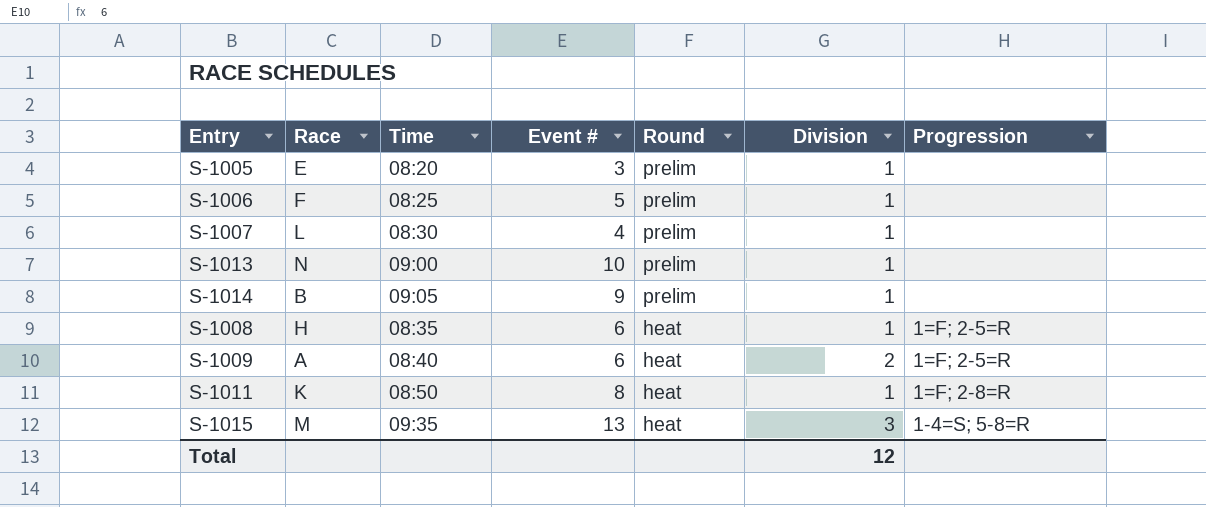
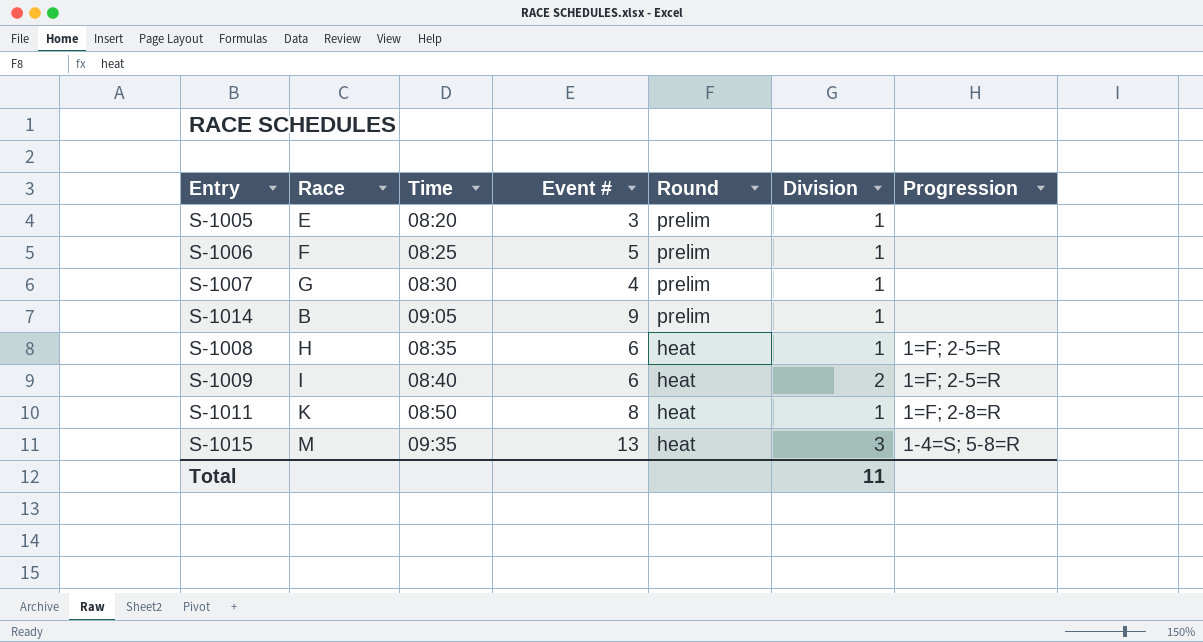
row S-1013: N | 09:00 | 10 | prelim | 1 | none -> none
S-1007 | Race: L -> G
S-1009 | Race: A -> I
Total | Division: 12 -> 11

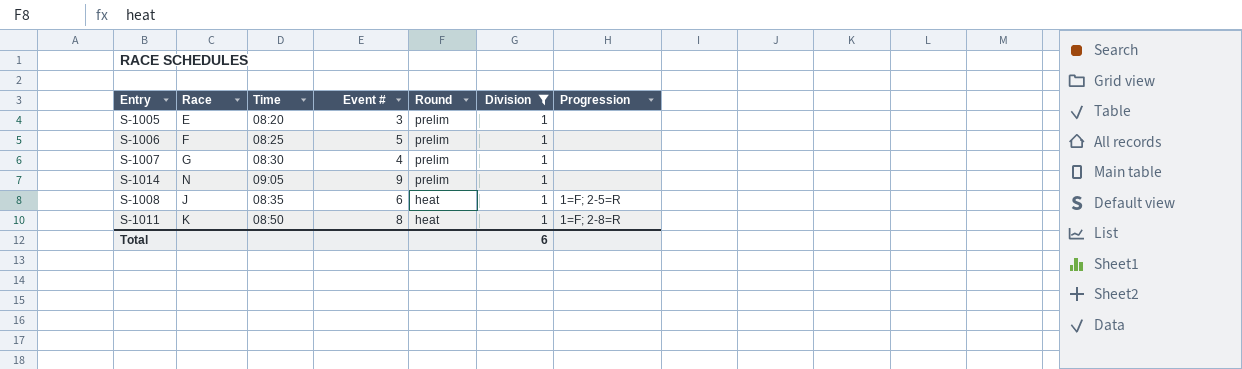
filter: none -> Division = 1
S-1014 | Race: B -> N
S-1008 | Race: H -> J
Total | Division: 11 -> 6

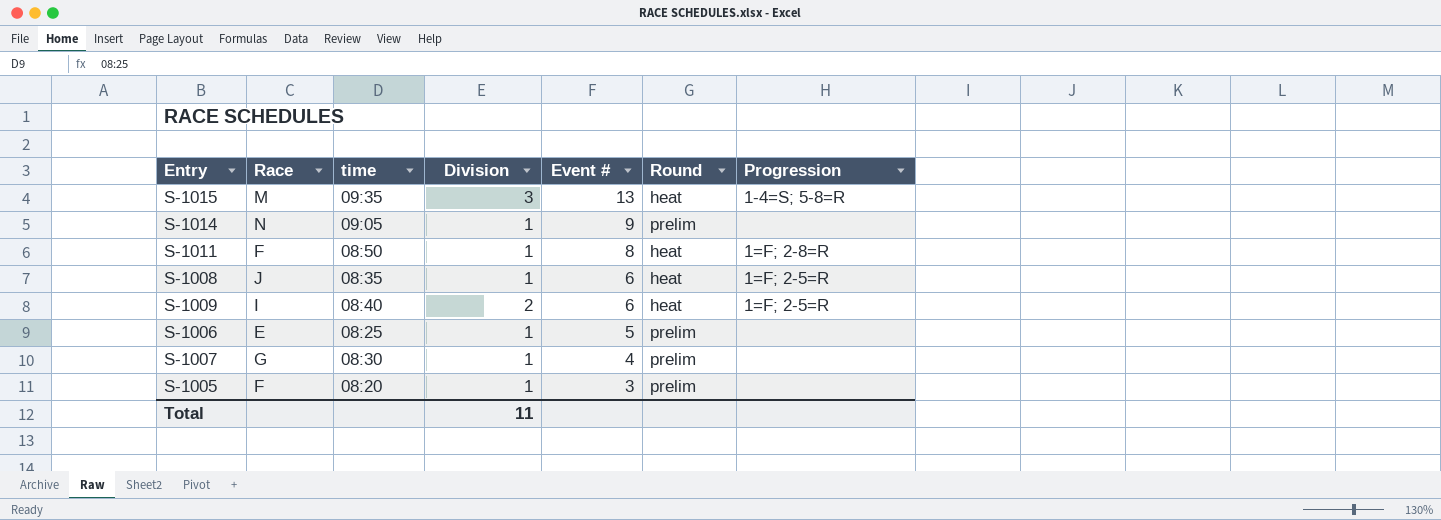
filter: Division = 1 -> none
row order: Round descending -> Event # descending
column name: Time -> time
column Division | position: 6 -> 4
S-1011 | Race: K -> F
S-1006 | Race: F -> E
S-1005 | Race: E -> F
Total | Division: 6 -> 11

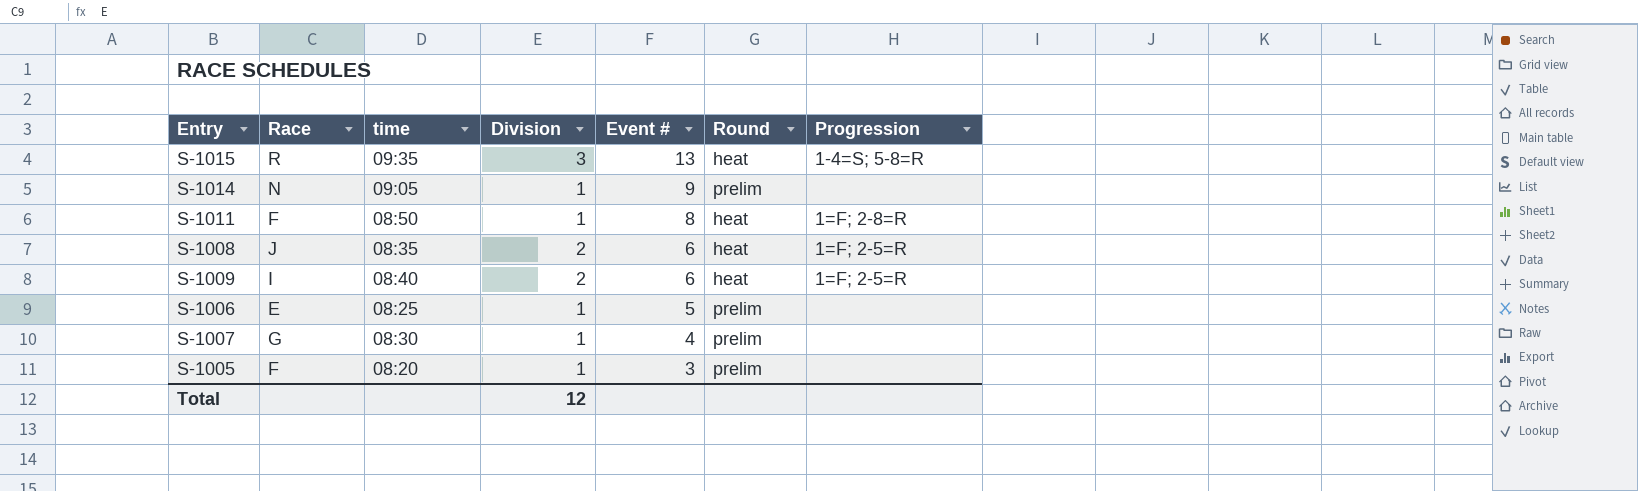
S-1015 | Race: M -> R
S-1008 | Division: 1 -> 2
Total | Division: 11 -> 12

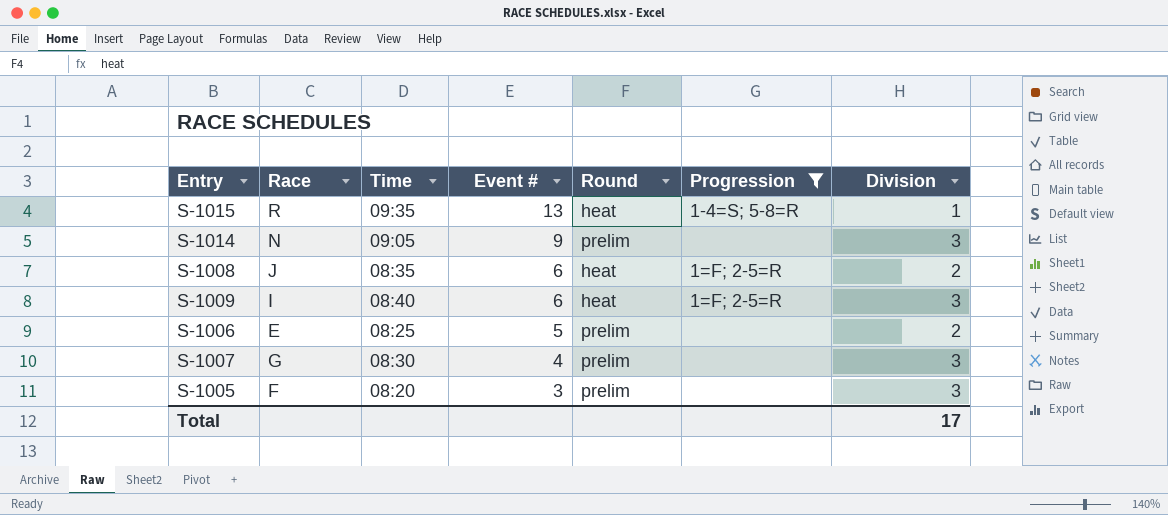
filter: none -> Progression != 1=F; 2-8=R
column name: time -> Time
column Division | position: 4 -> 7
S-1015 | Division: 3 -> 1
S-1014 | Division: 1 -> 3
S-1009 | Division: 2 -> 3
S-1006 | Division: 1 -> 2
S-1007 | Division: 1 -> 3
S-1005 | Division: 1 -> 3
Total | Division: 12 -> 17

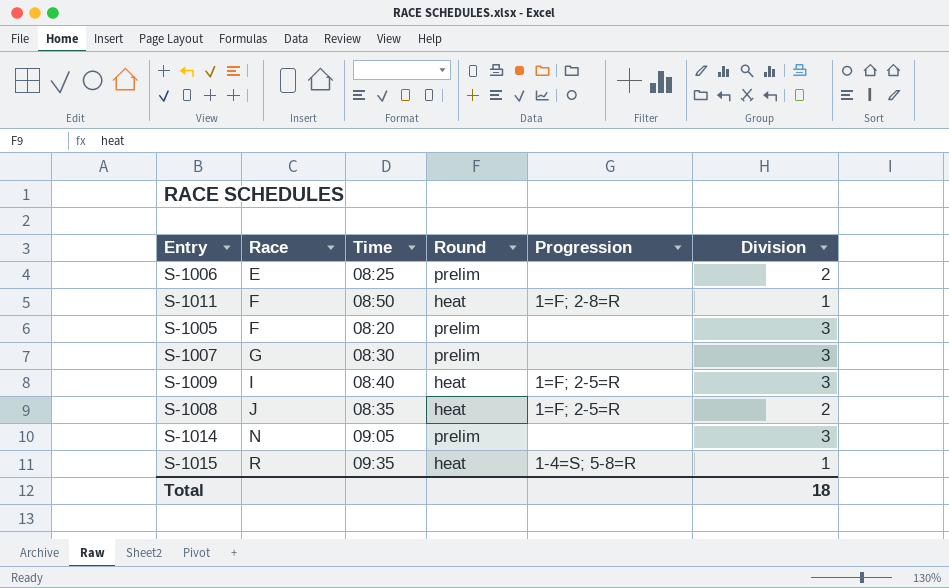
filter: Progression != 1=F; 2-8=R -> none
row order: Event # descending -> Race ascending
column Event # | position: 4 -> none
Total | Division: 17 -> 18

